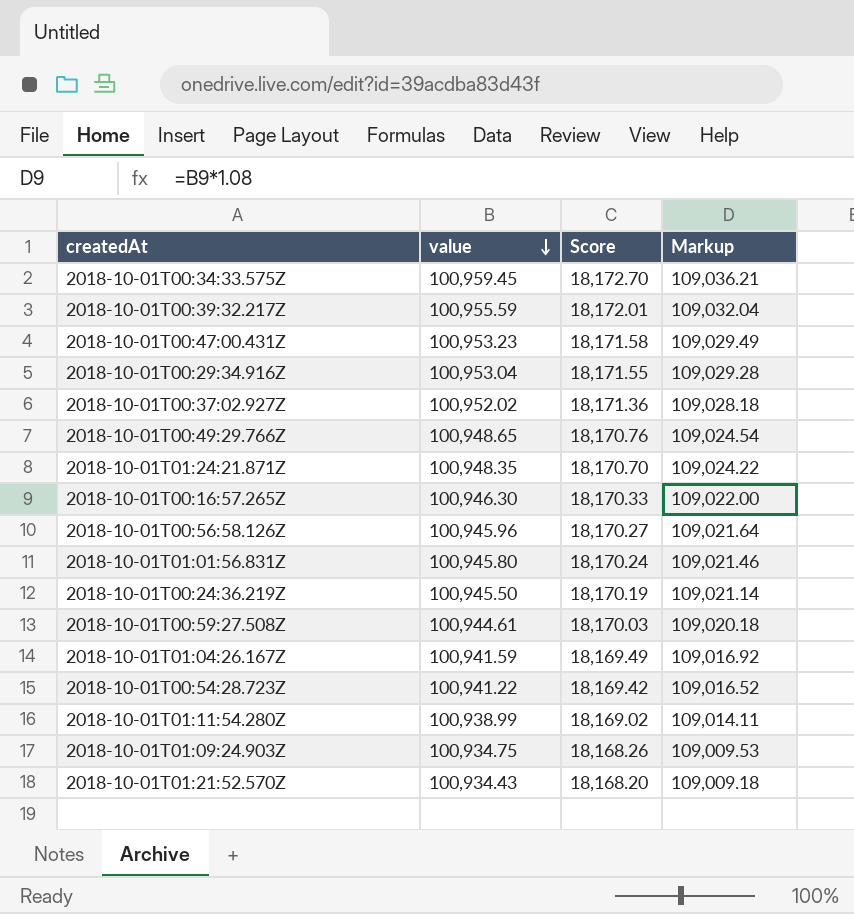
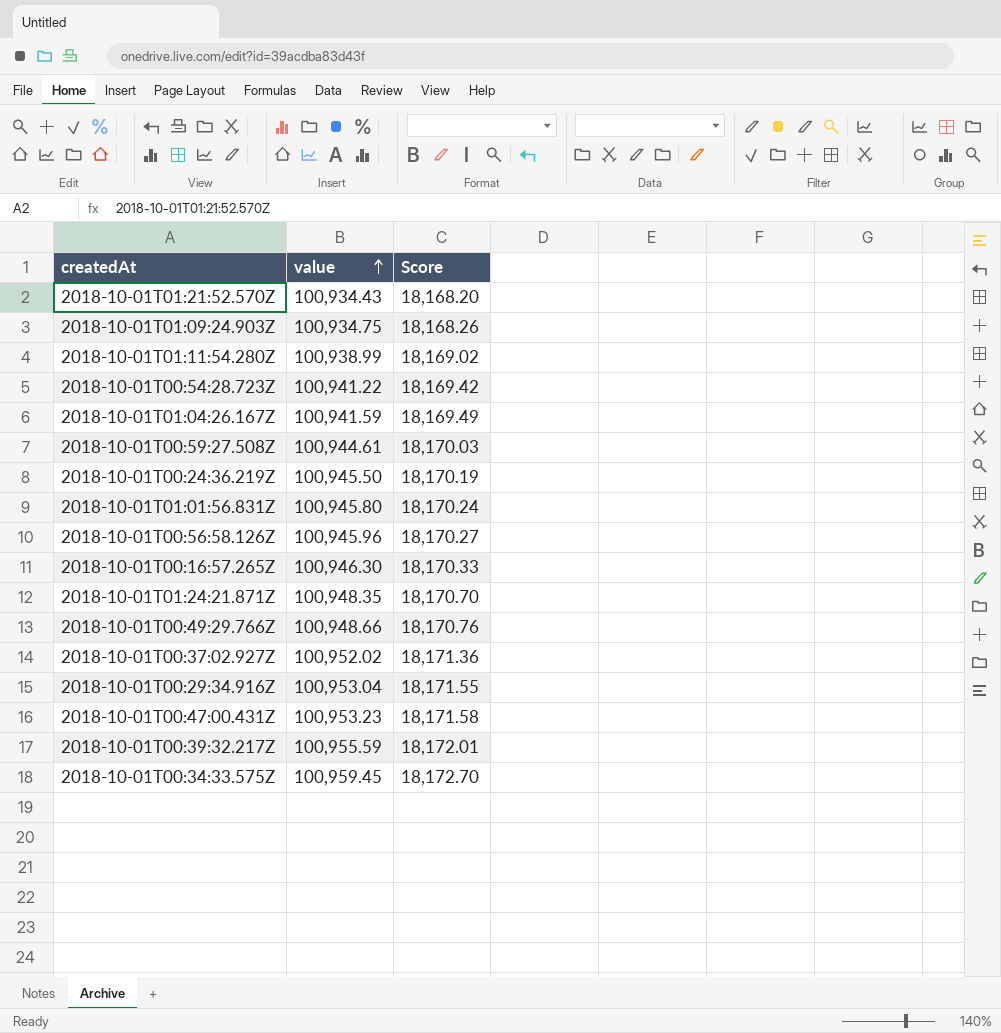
row order: value descending -> value ascending
column Markup | formula: [value] * 1.08 -> none
2018-10-01T00:49:29.766Z | value: 100,948.65 -> 100,948.66

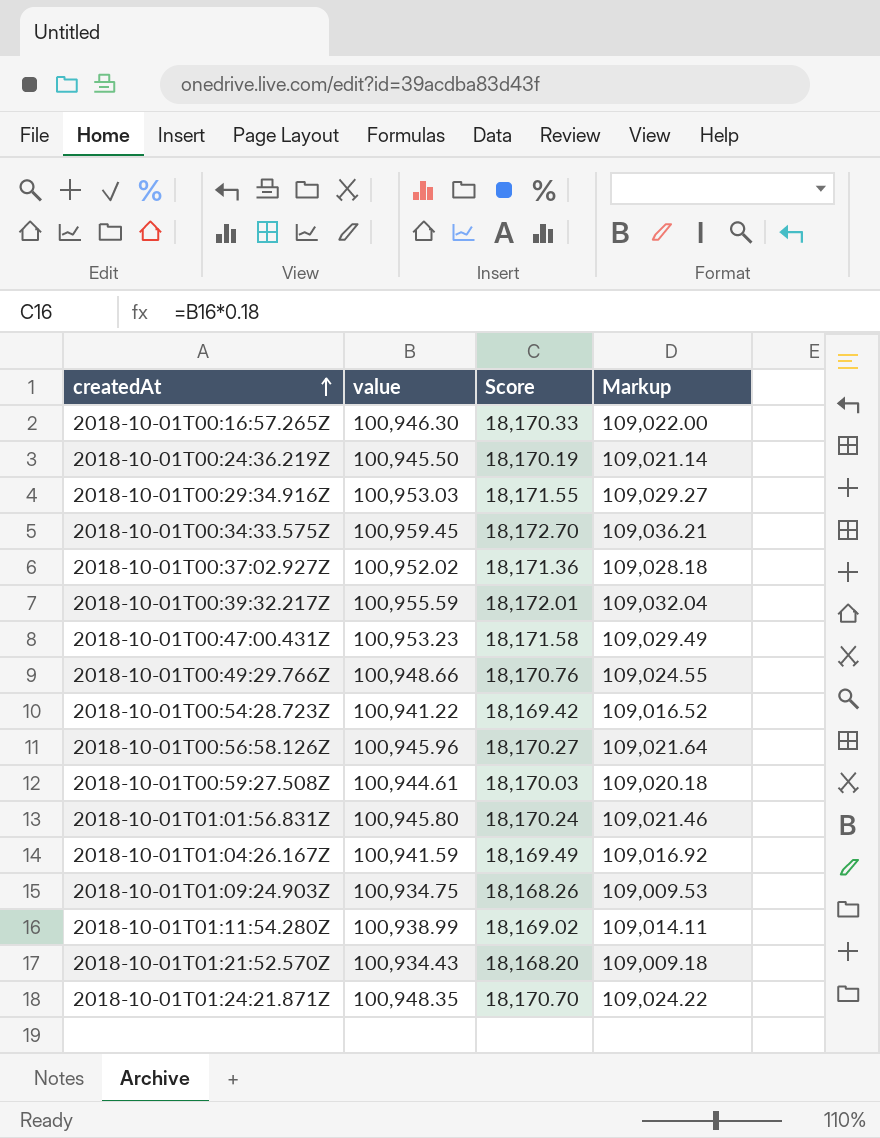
row order: value ascending -> createdAt ascending
column Markup | formula: none -> [value] * 1.08
2018-10-01T00:29:34.916Z | value: 100,953.04 -> 100,953.03

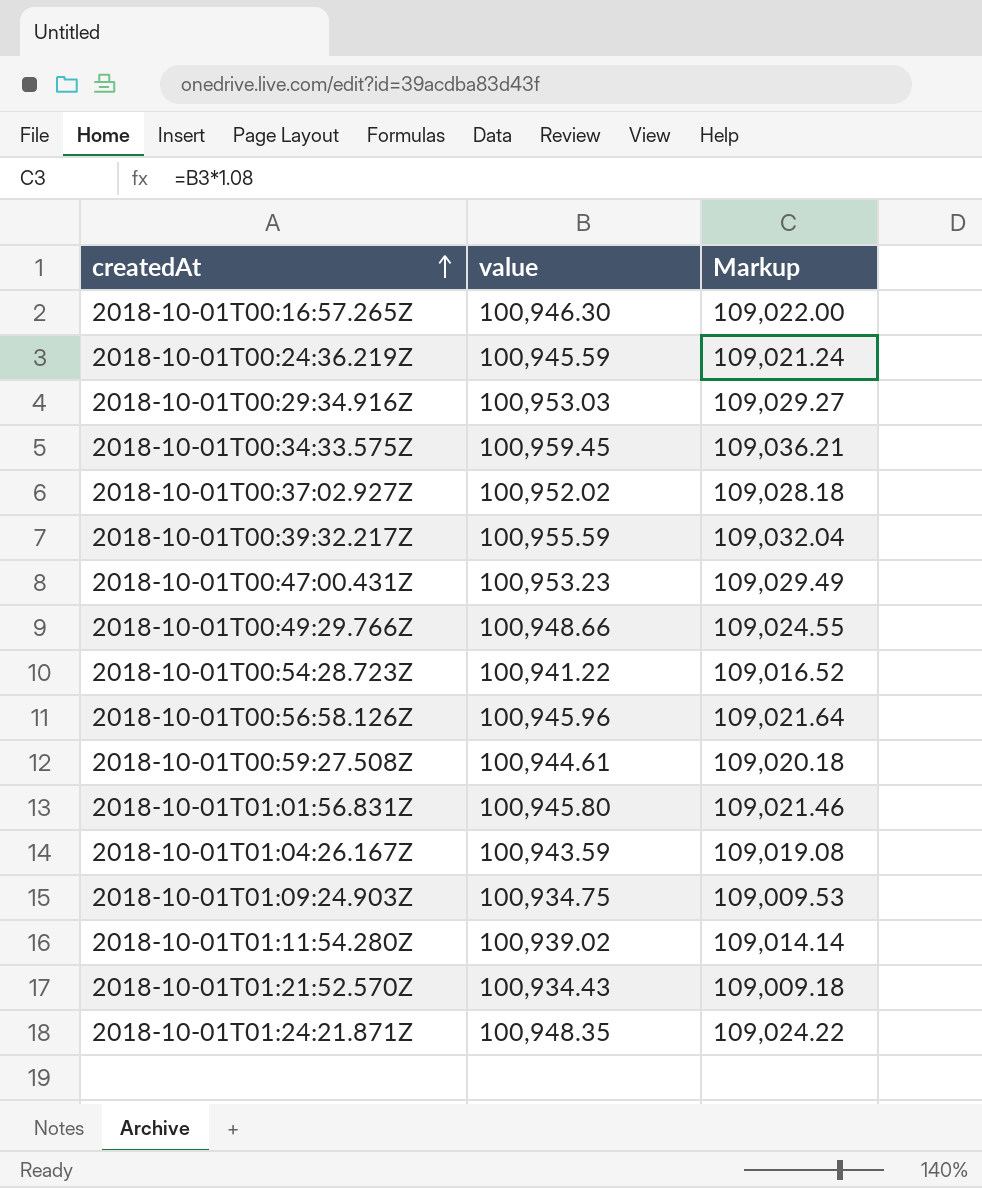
column Score | formula: [value] * 0.18 -> none
2018-10-01T00:24:36.219Z | value: 100,945.50 -> 100,945.59
2018-10-01T00:24:36.219Z | Markup: 109,021.14 -> 109,021.24
2018-10-01T01:04:26.167Z | value: 100,941.59 -> 100,943.59
2018-10-01T01:04:26.167Z | Markup: 109,016.92 -> 109,019.08
2018-10-01T01:11:54.280Z | value: 100,938.99 -> 100,939.02
2018-10-01T01:11:54.280Z | Markup: 109,014.11 -> 109,014.14

